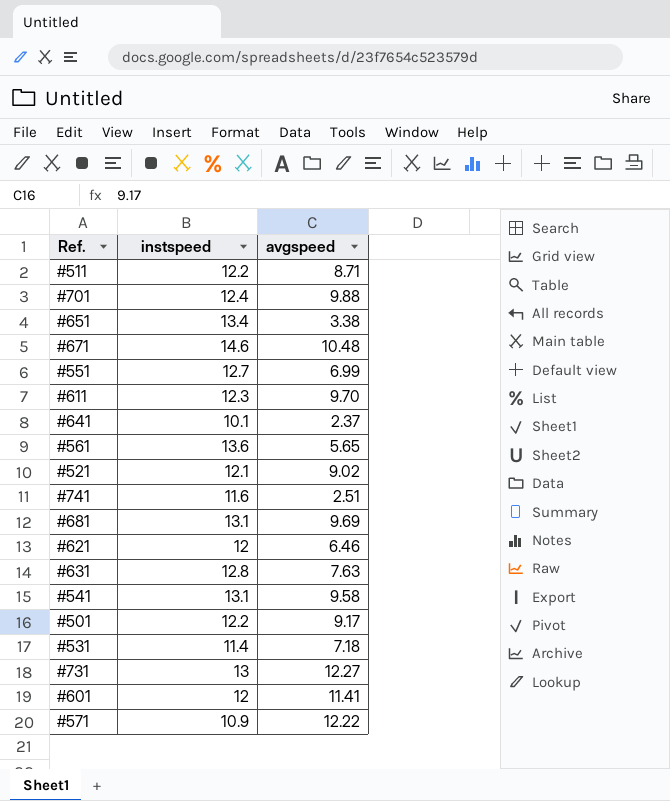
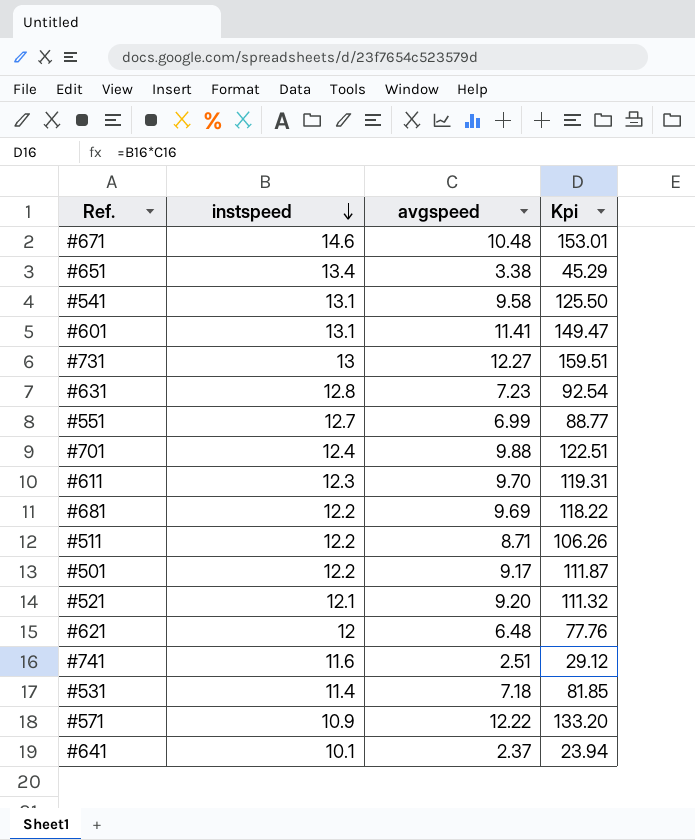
row order: none -> instspeed descending
column Kpi | formula: none -> [instspeed] * [avgspeed]
row #561: 13.6 | 5.65 -> none
#601 | instspeed: 12 -> 13.1
#631 | avgspeed: 7.63 -> 7.23
#681 | instspeed: 13.1 -> 12.2
#521 | avgspeed: 9.02 -> 9.20
#621 | avgspeed: 6.46 -> 6.48

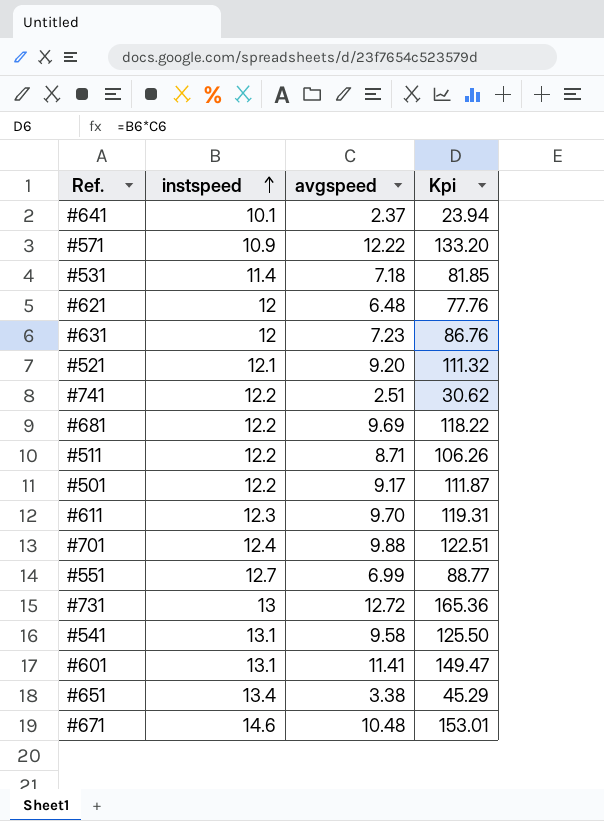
row order: instspeed descending -> instspeed ascending
#631 | instspeed: 12.8 -> 12
#631 | Kpi: 92.54 -> 86.76
#741 | instspeed: 11.6 -> 12.2
#741 | Kpi: 29.12 -> 30.62
#731 | avgspeed: 12.27 -> 12.72
#731 | Kpi: 159.51 -> 165.36

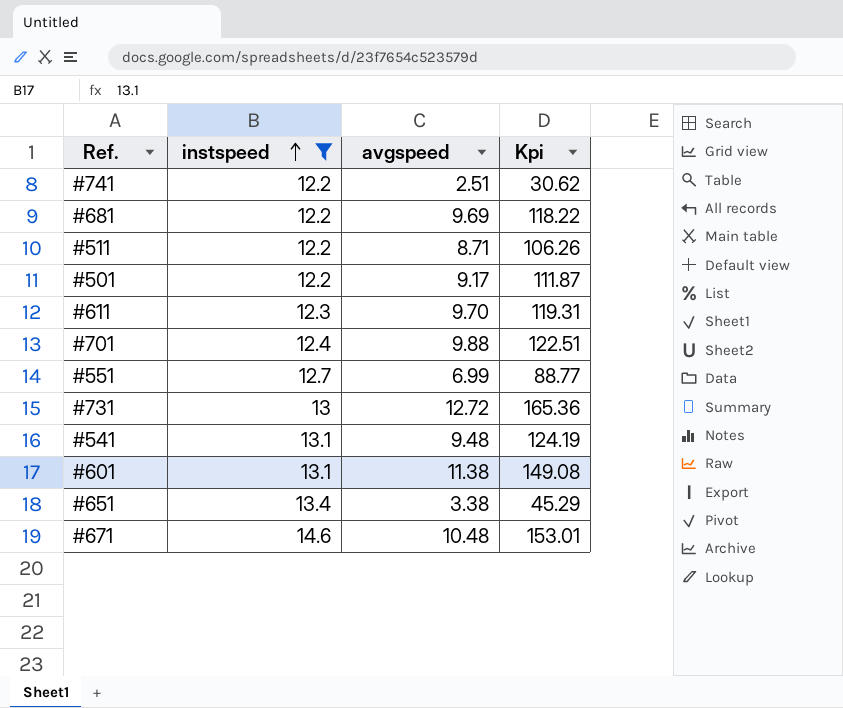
filter: none -> instspeed >= 12.2
#541 | avgspeed: 9.58 -> 9.48
#541 | Kpi: 125.50 -> 124.19
#601 | avgspeed: 11.41 -> 11.38
#601 | Kpi: 149.47 -> 149.08

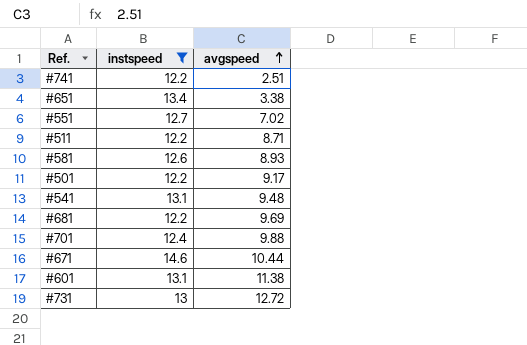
row order: instspeed ascending -> avgspeed ascending
column Kpi | formula: [instspeed] * [avgspeed] -> none
row #611: 12.3 | 9.70 | 119.31 -> none
#551 | avgspeed: 6.99 -> 7.02
row #581: none -> 12.6 | 8.93
#671 | avgspeed: 10.48 -> 10.44

